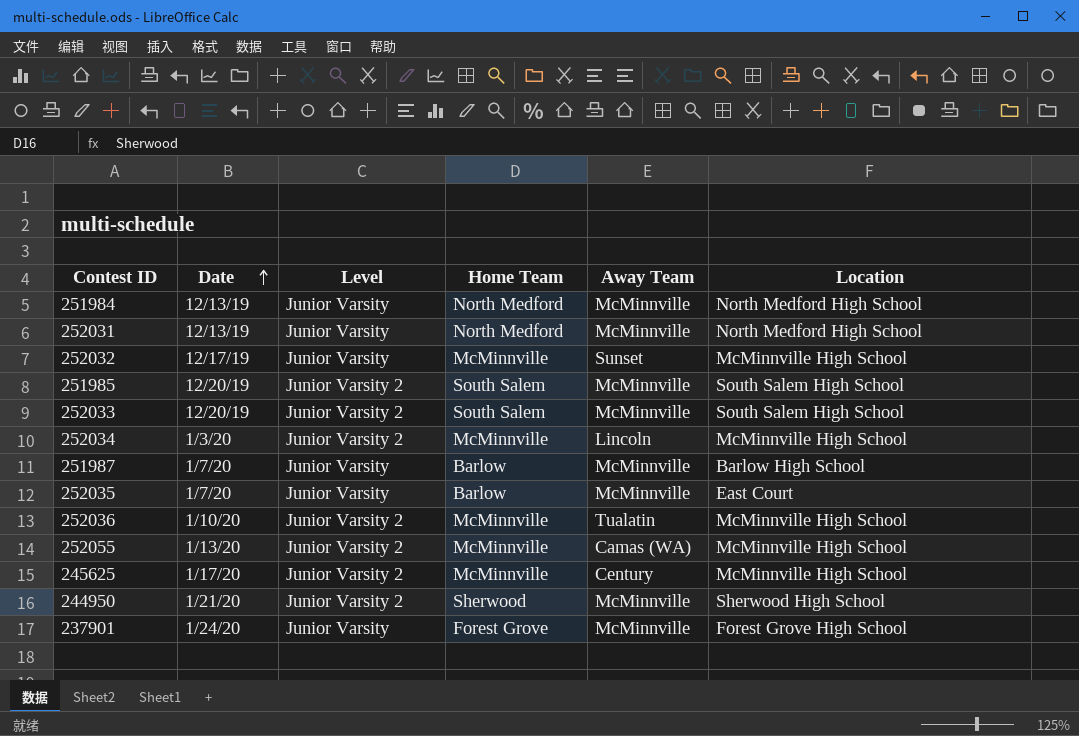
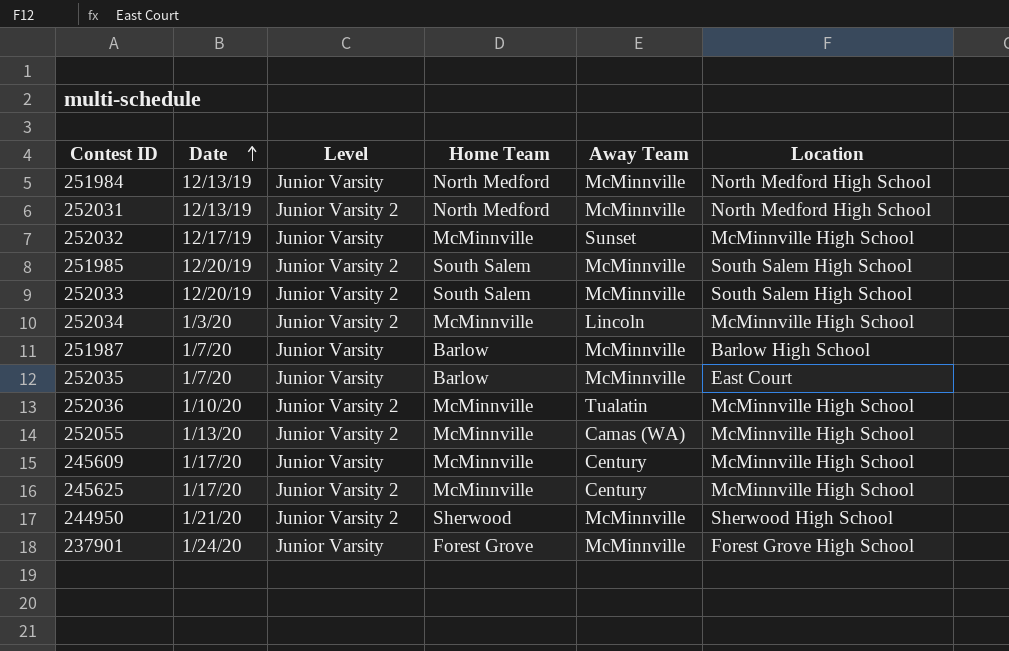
252031 | Level: Junior Varsity -> Junior Varsity 2
row 245609: none -> 1/17/20 | Junior Varsity | McMinnville | Century | McMinnville High School

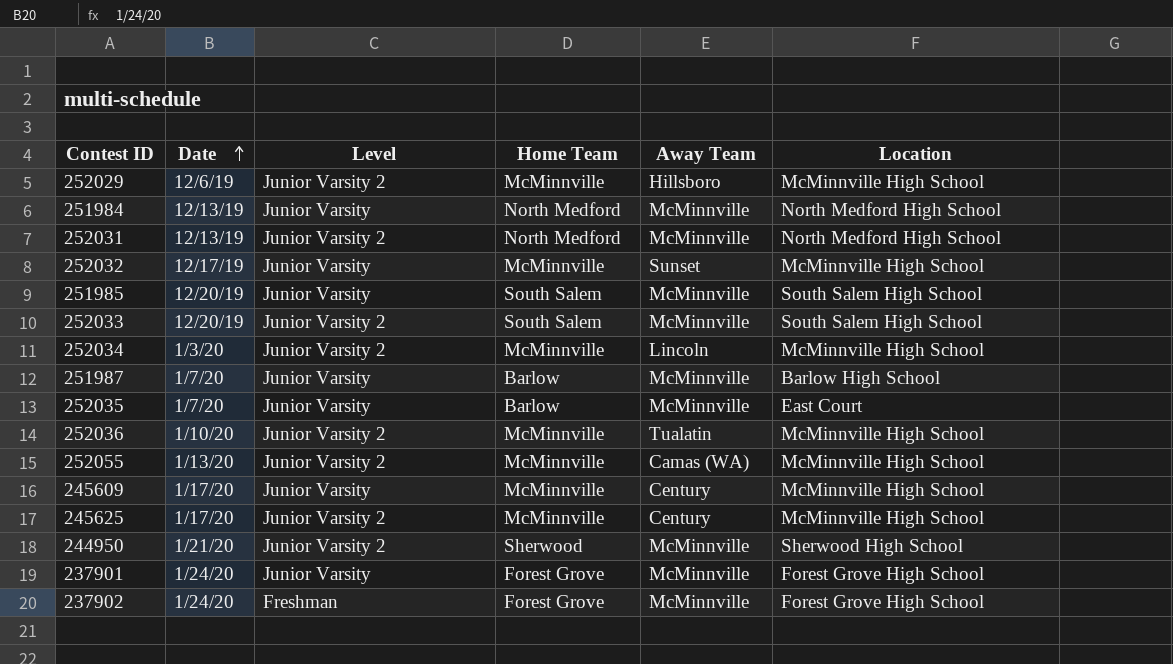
row 252029: none -> 12/6/19 | Junior Varsity 2 | McMinnville | Hillsboro | McMinnville High School
251985 | Level: Junior Varsity 2 -> Junior Varsity
row 237902: none -> 1/24/20 | Freshman | Forest Grove | McMinnville | Forest Grove High School

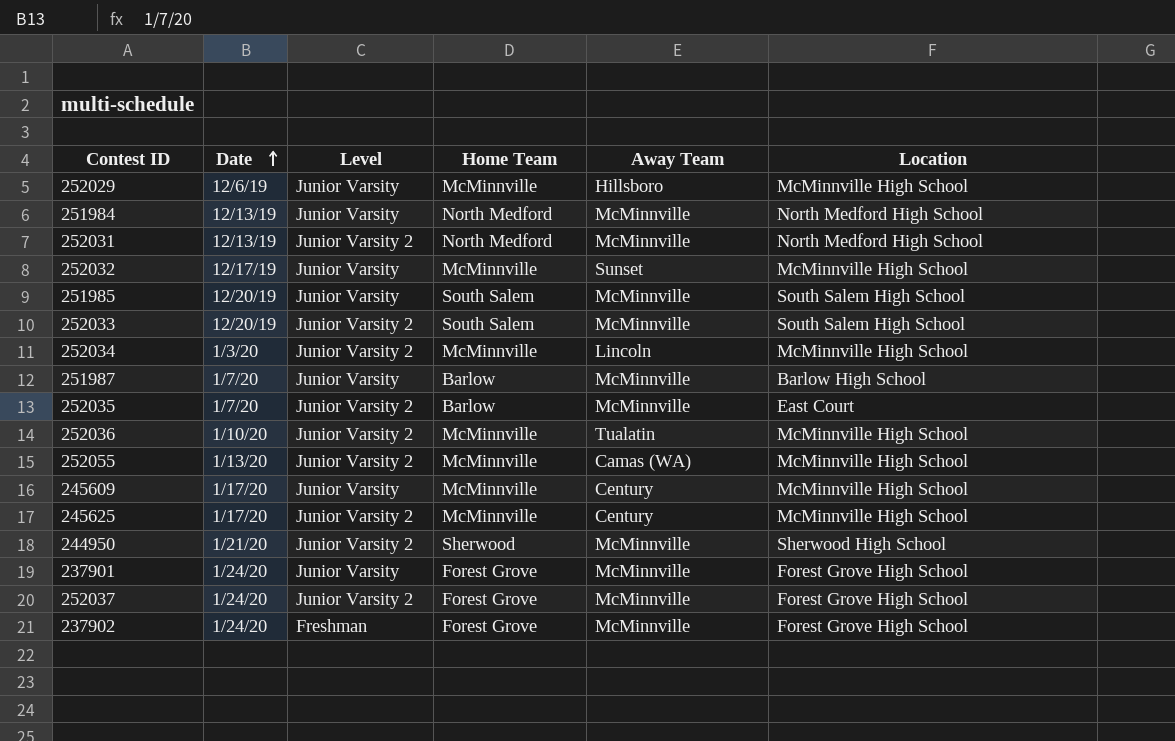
252029 | Level: Junior Varsity 2 -> Junior Varsity
252035 | Level: Junior Varsity -> Junior Varsity 2
row 252037: none -> 1/24/20 | Junior Varsity 2 | Forest Grove | McMinnville | Forest Grove High School

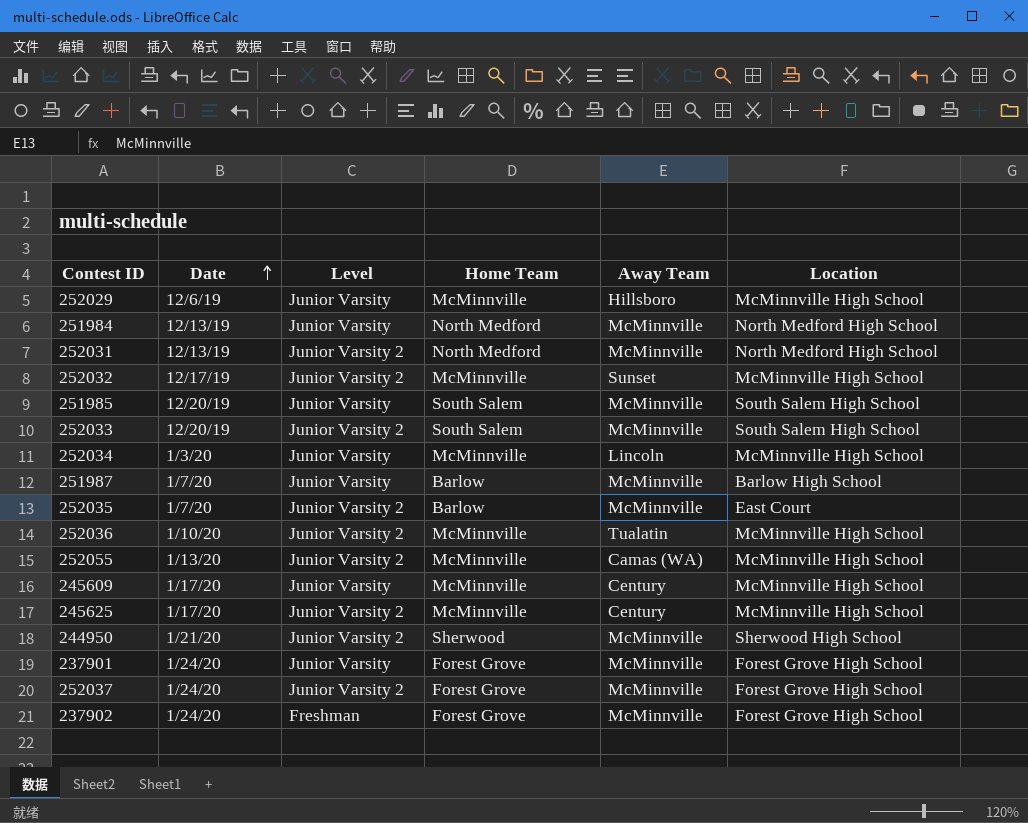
252032 | Level: Junior Varsity -> Junior Varsity 2
252034 | Level: Junior Varsity 2 -> Junior Varsity

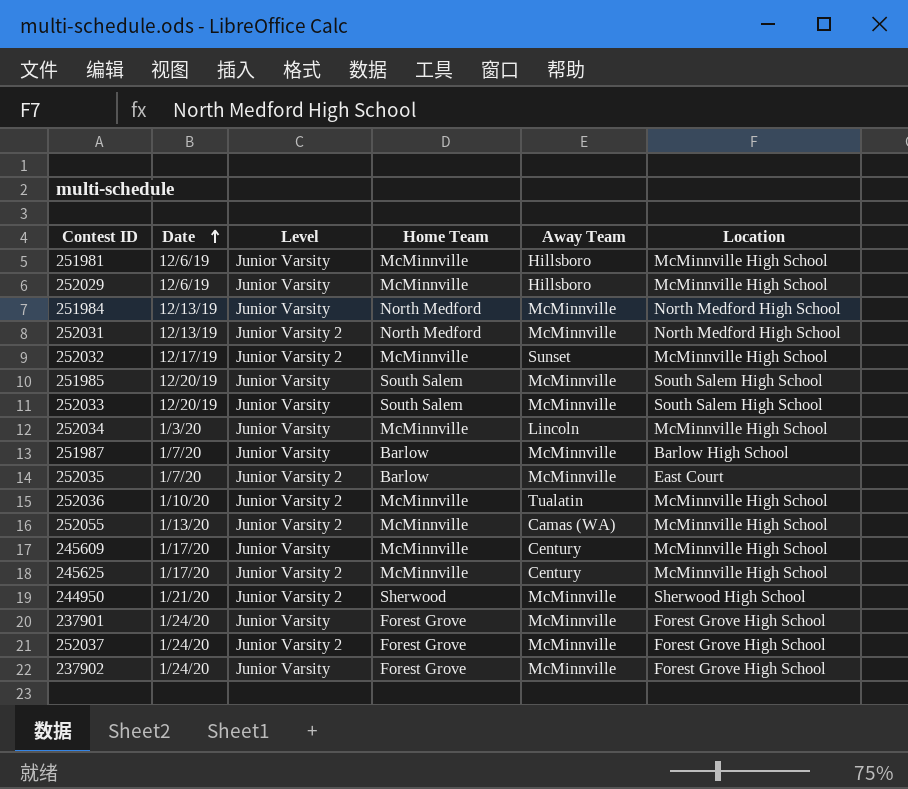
row 251981: none -> 12/6/19 | Junior Varsity | McMinnville | Hillsboro | McMinnville High School
252033 | Level: Junior Varsity 2 -> Junior Varsity
237902 | Level: Freshman -> Junior Varsity

